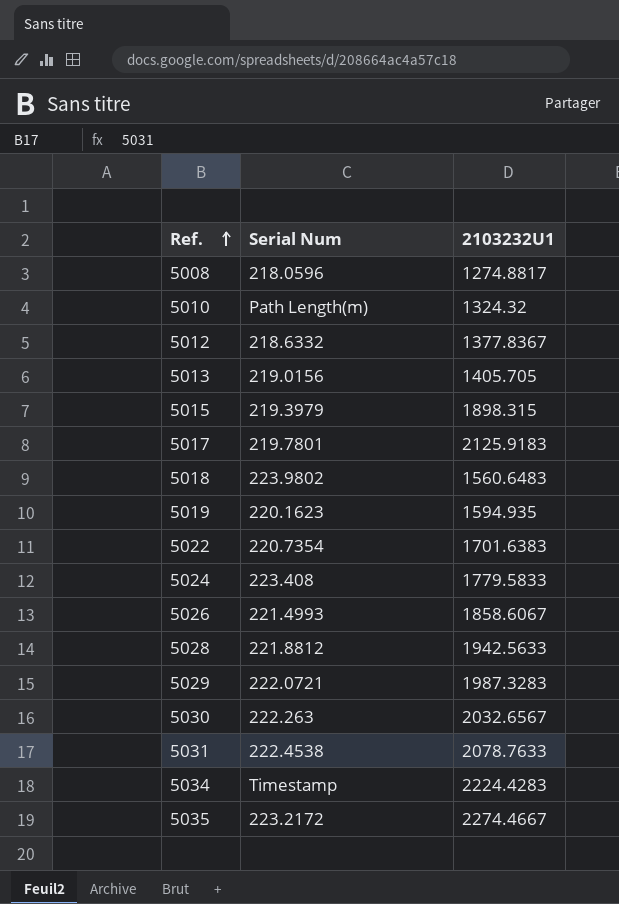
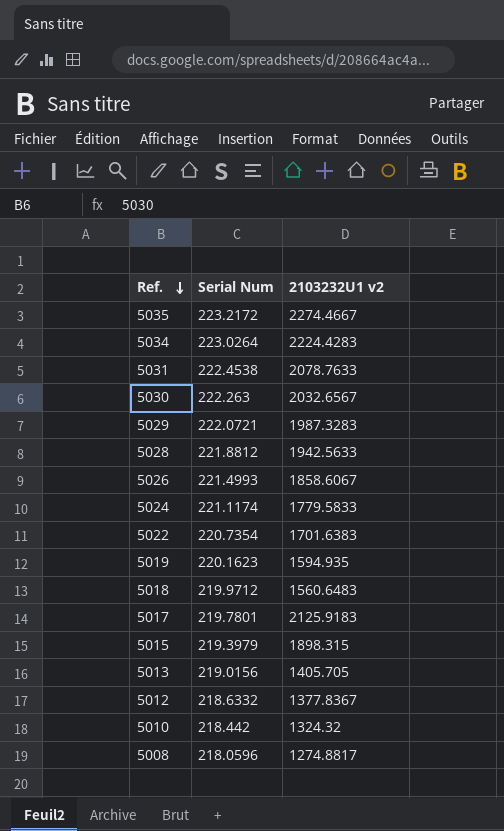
row order: Ref. ascending -> Ref. descending
column name: 2103232U1 -> 2103232U1 v2
5034 | Serial Num: Timestamp -> 223.0264
5024 | Serial Num: 223.408 -> 221.1174
5018 | Serial Num: 223.9802 -> 219.9712
5010 | Serial Num: Path Length(m) -> 218.442

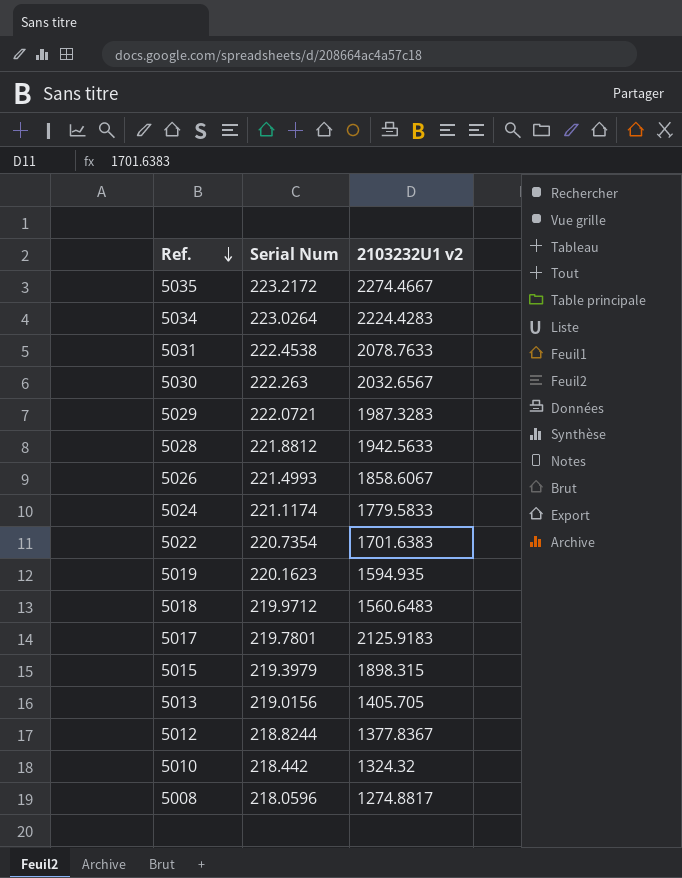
5012 | Serial Num: 218.6332 -> 218.8244

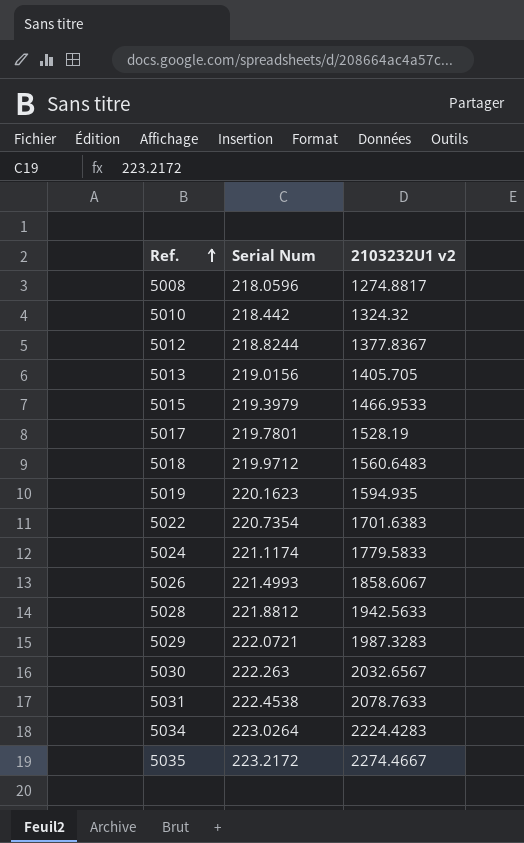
row order: Ref. descending -> Ref. ascending
5015 | 2103232U1 v2: 1898.315 -> 1466.9533
5017 | 2103232U1 v2: 2125.9183 -> 1528.19

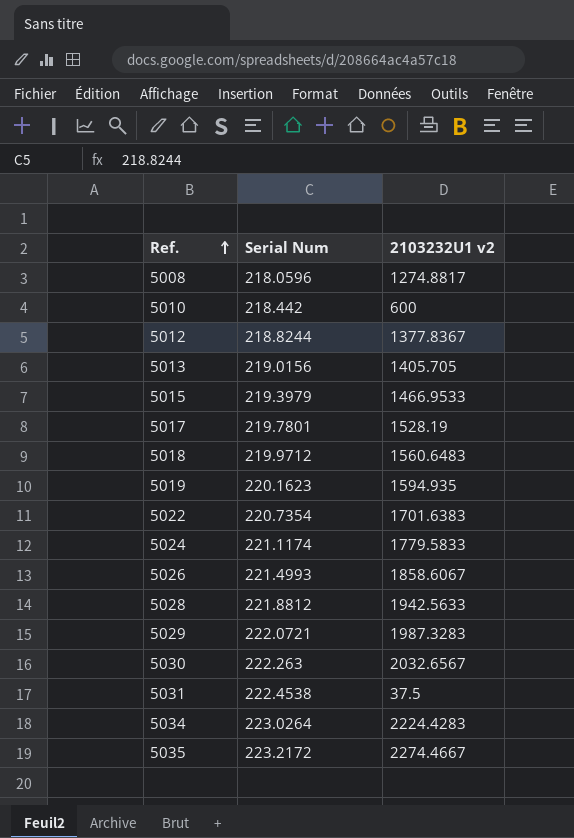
5010 | 2103232U1 v2: 1324.32 -> 600
5031 | 2103232U1 v2: 2078.7633 -> 37.5

